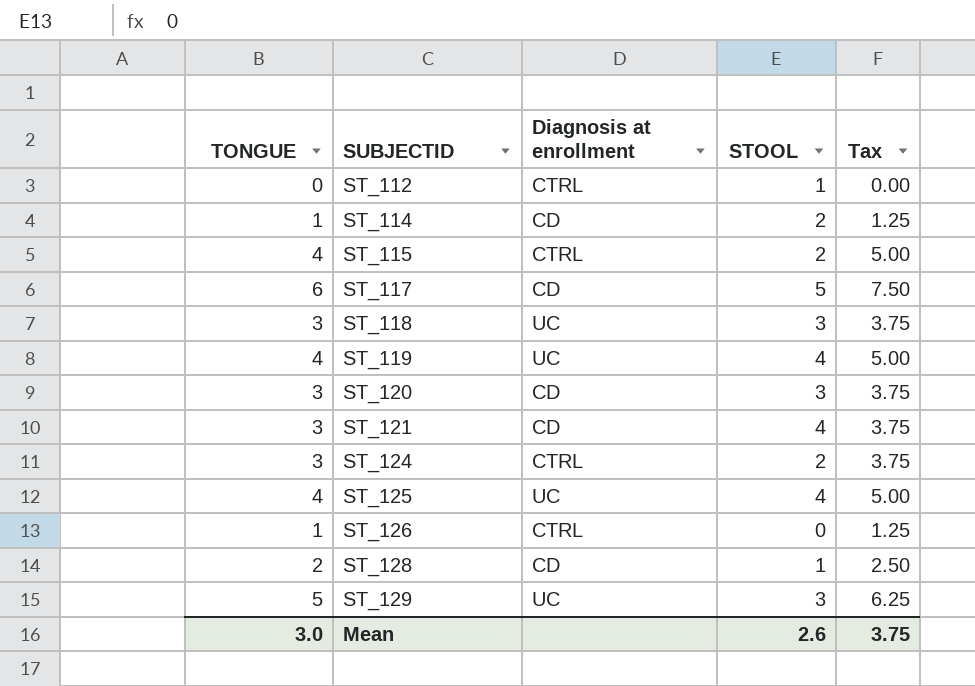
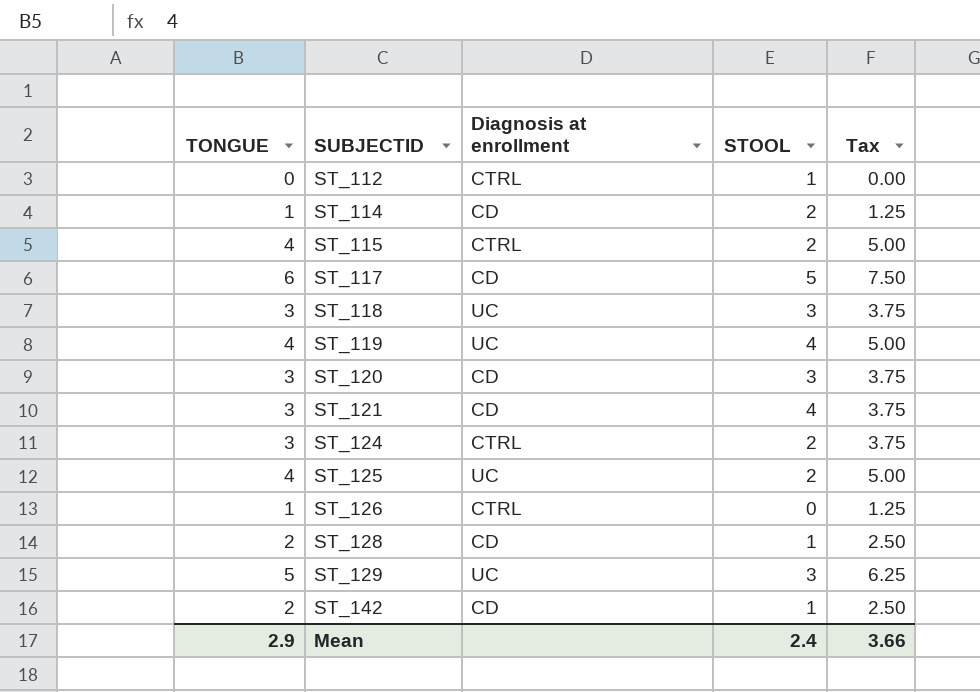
ST_125 | STOOL: 4 -> 2
row ST_142: none -> 2 | CD | 1 | 2.50
Mean | TONGUE: 3.0 -> 2.9
Mean | STOOL: 2.6 -> 2.4
Mean | Tax: 3.75 -> 3.66

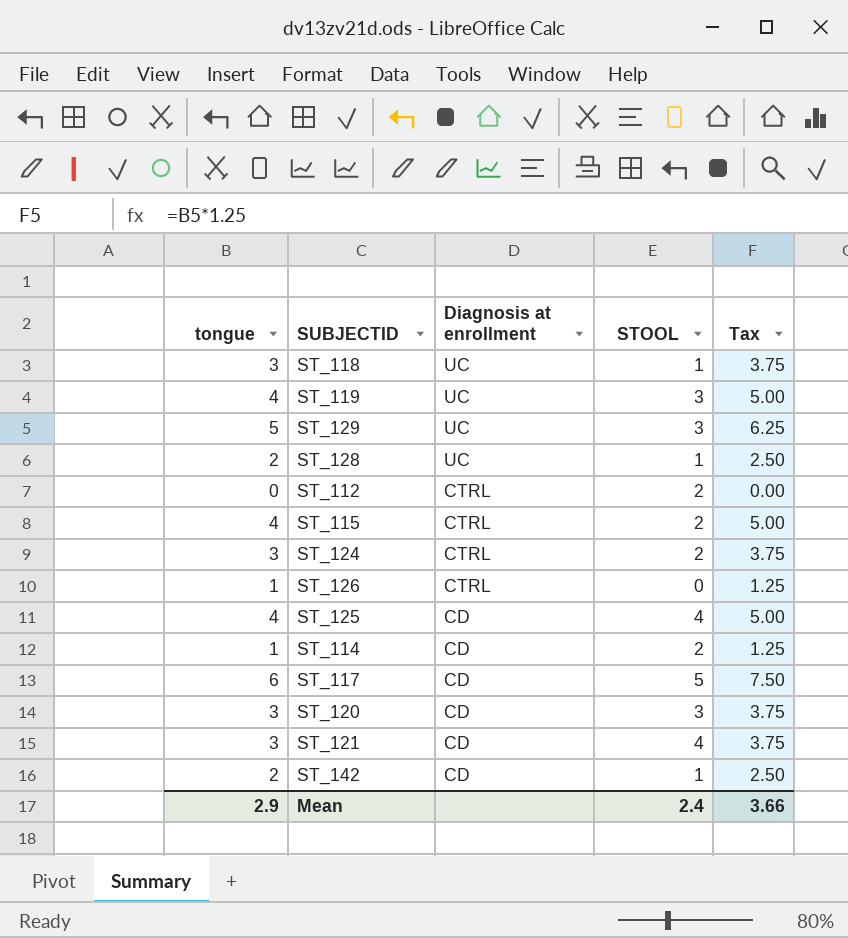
row order: SUBJECTID ascending -> Diagnosis at enrollment descending
column name: TONGUE -> tongue
ST_118 | STOOL: 3 -> 1
ST_119 | STOOL: 4 -> 3
ST_128 | Diagnosis at enrollment: CD -> UC
ST_112 | STOOL: 1 -> 2
ST_125 | Diagnosis at enrollment: UC -> CD
ST_125 | STOOL: 2 -> 4

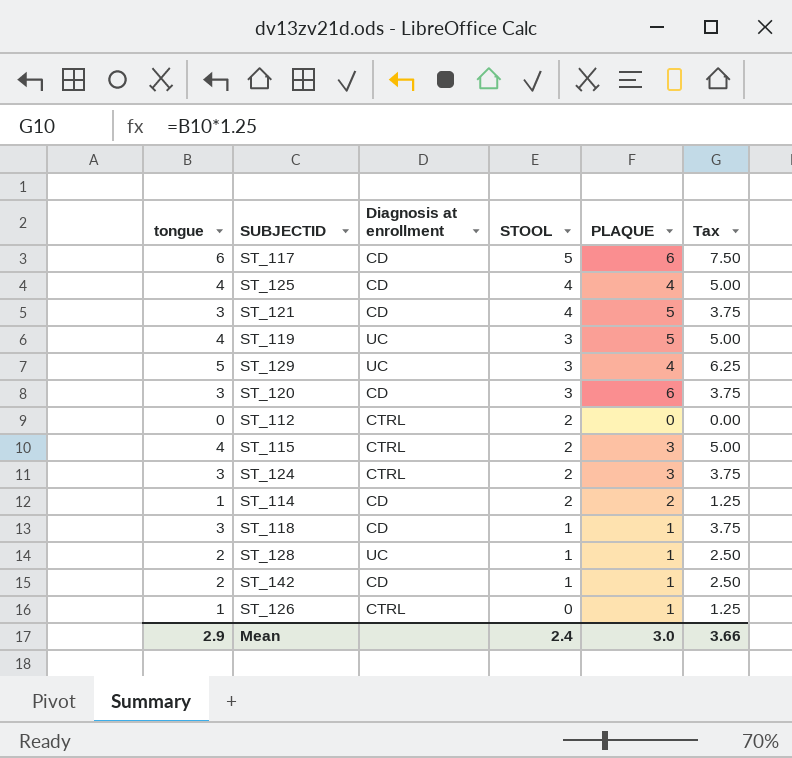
row order: Diagnosis at enrollment descending -> STOOL descending
column PLAQUE | position: none -> 5
ST_118 | Diagnosis at enrollment: UC -> CD

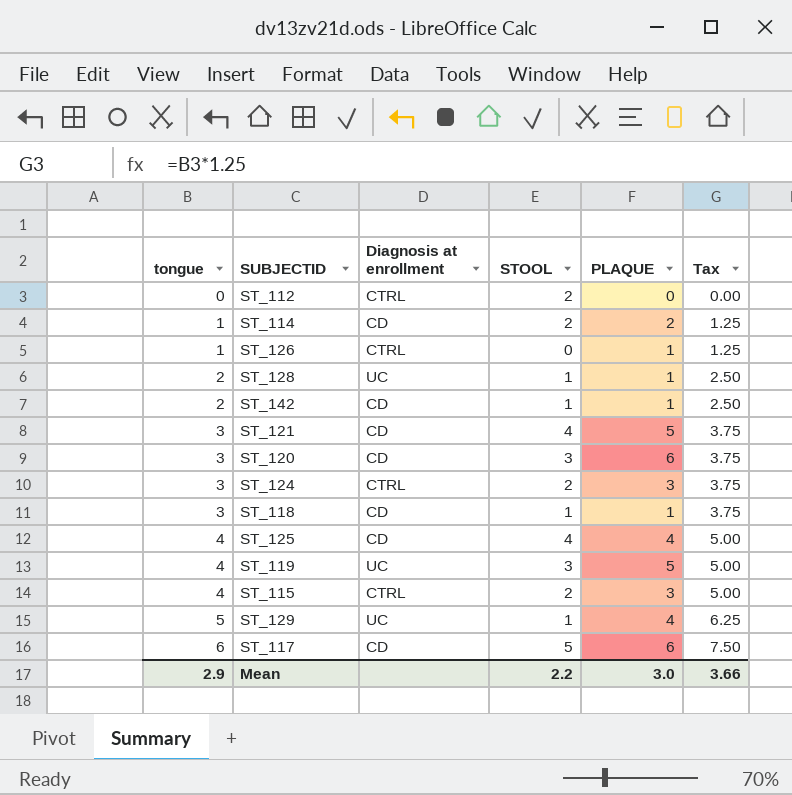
row order: STOOL descending -> tongue ascending
ST_129 | STOOL: 3 -> 1
Mean | STOOL: 2.4 -> 2.2

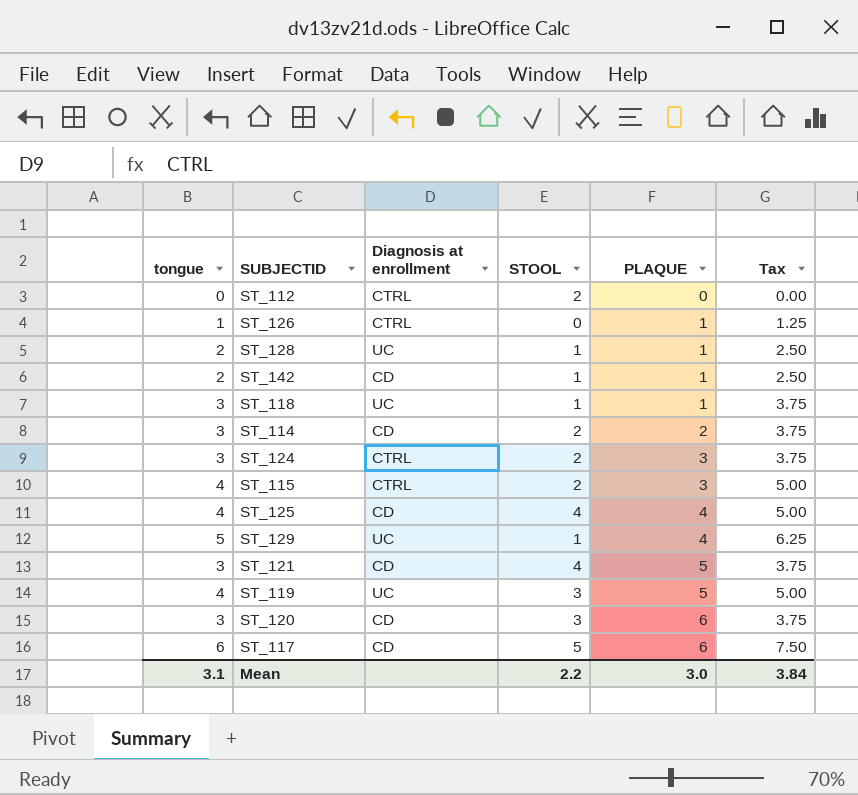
row order: tongue ascending -> PLAQUE ascending
ST_118 | Diagnosis at enrollment: CD -> UC
ST_114 | tongue: 1 -> 3
ST_114 | Tax: 1.25 -> 3.75
Mean | tongue: 2.9 -> 3.1
Mean | Tax: 3.66 -> 3.84

